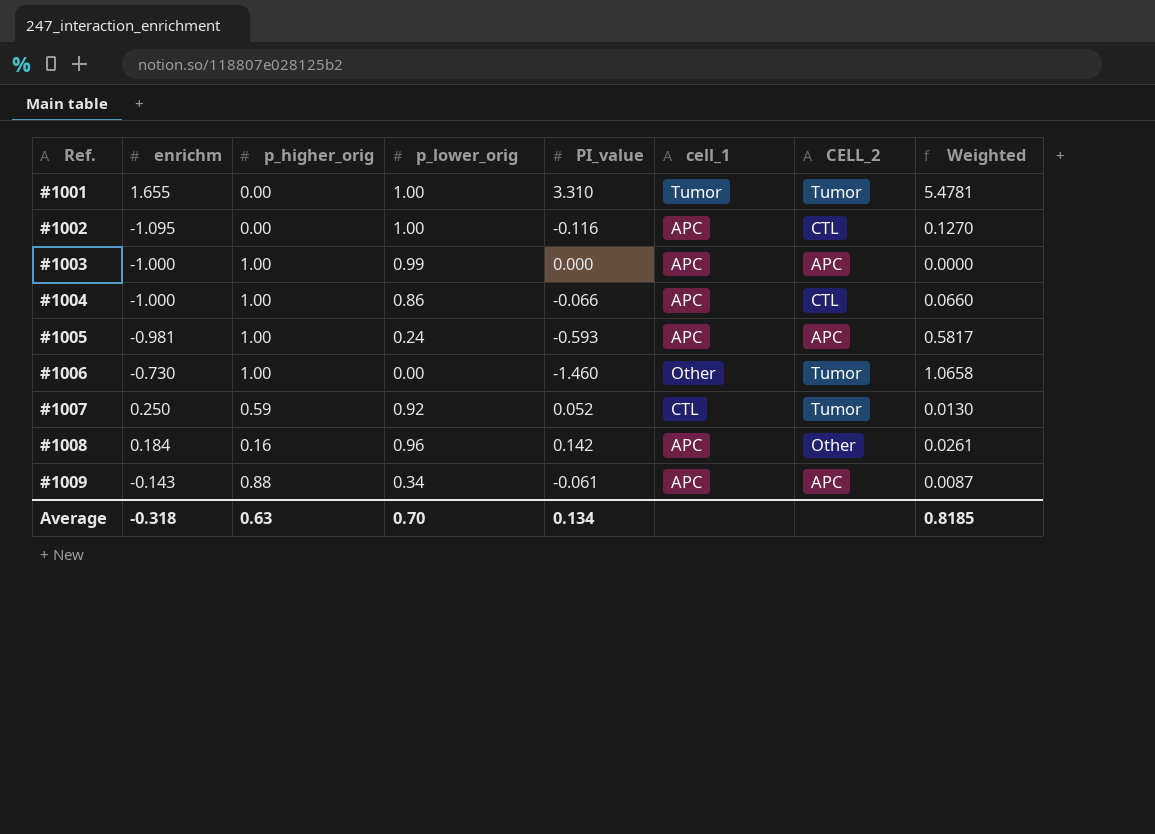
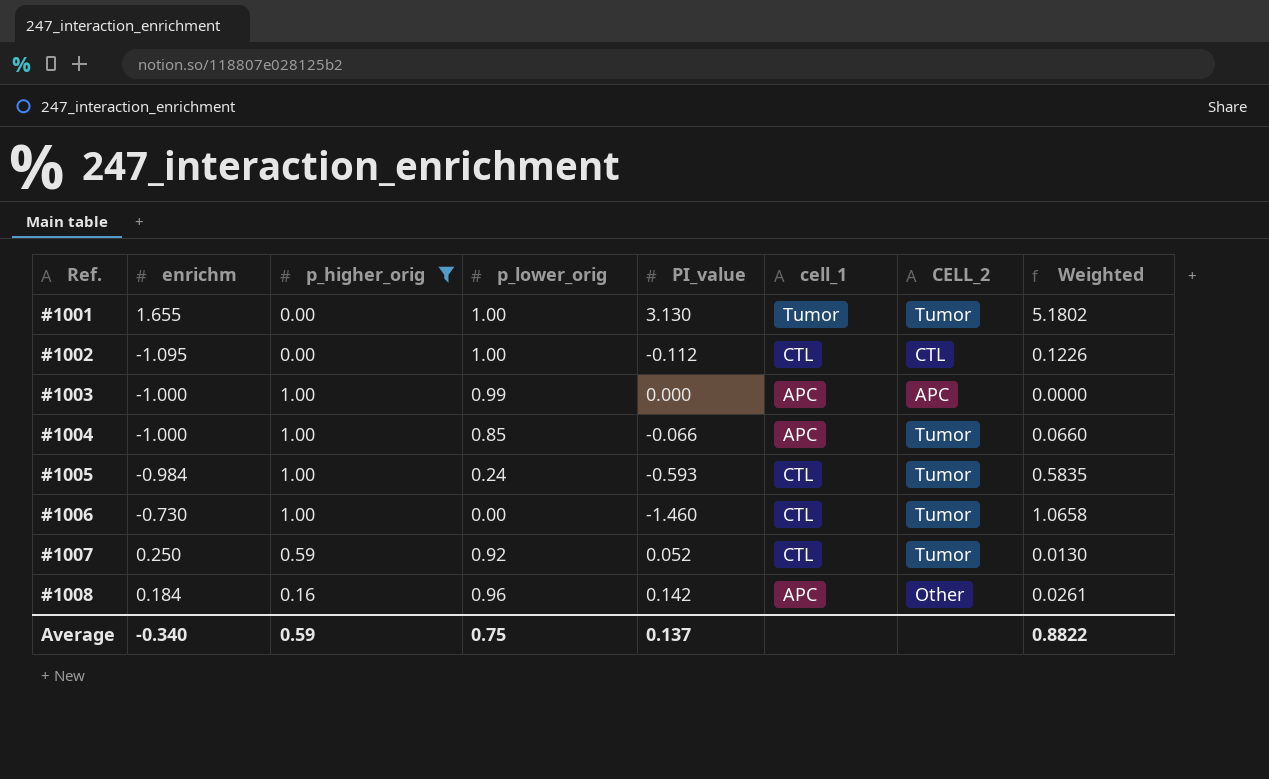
filter: none -> p_higher_orig != 0.88
#1001 | PI_value: 3.310 -> 3.130
#1001 | Weighted: 5.4781 -> 5.1802
#1002 | PI_value: -0.116 -> -0.112
#1002 | cell_1: APC -> CTL
#1002 | Weighted: 0.1270 -> 0.1226
#1004 | p_lower_orig: 0.86 -> 0.85
#1004 | CELL_2: CTL -> Tumor
#1005 | enrichm: -0.981 -> -0.984
#1005 | cell_1: APC -> CTL
#1005 | CELL_2: APC -> Tumor
#1005 | Weighted: 0.5817 -> 0.5835
#1006 | cell_1: Other -> CTL
Average | enrichm: -0.318 -> -0.340
Average | p_higher_orig: 0.63 -> 0.59
Average | p_lower_orig: 0.70 -> 0.75
Average | PI_value: 0.134 -> 0.137
Average | Weighted: 0.8185 -> 0.8822

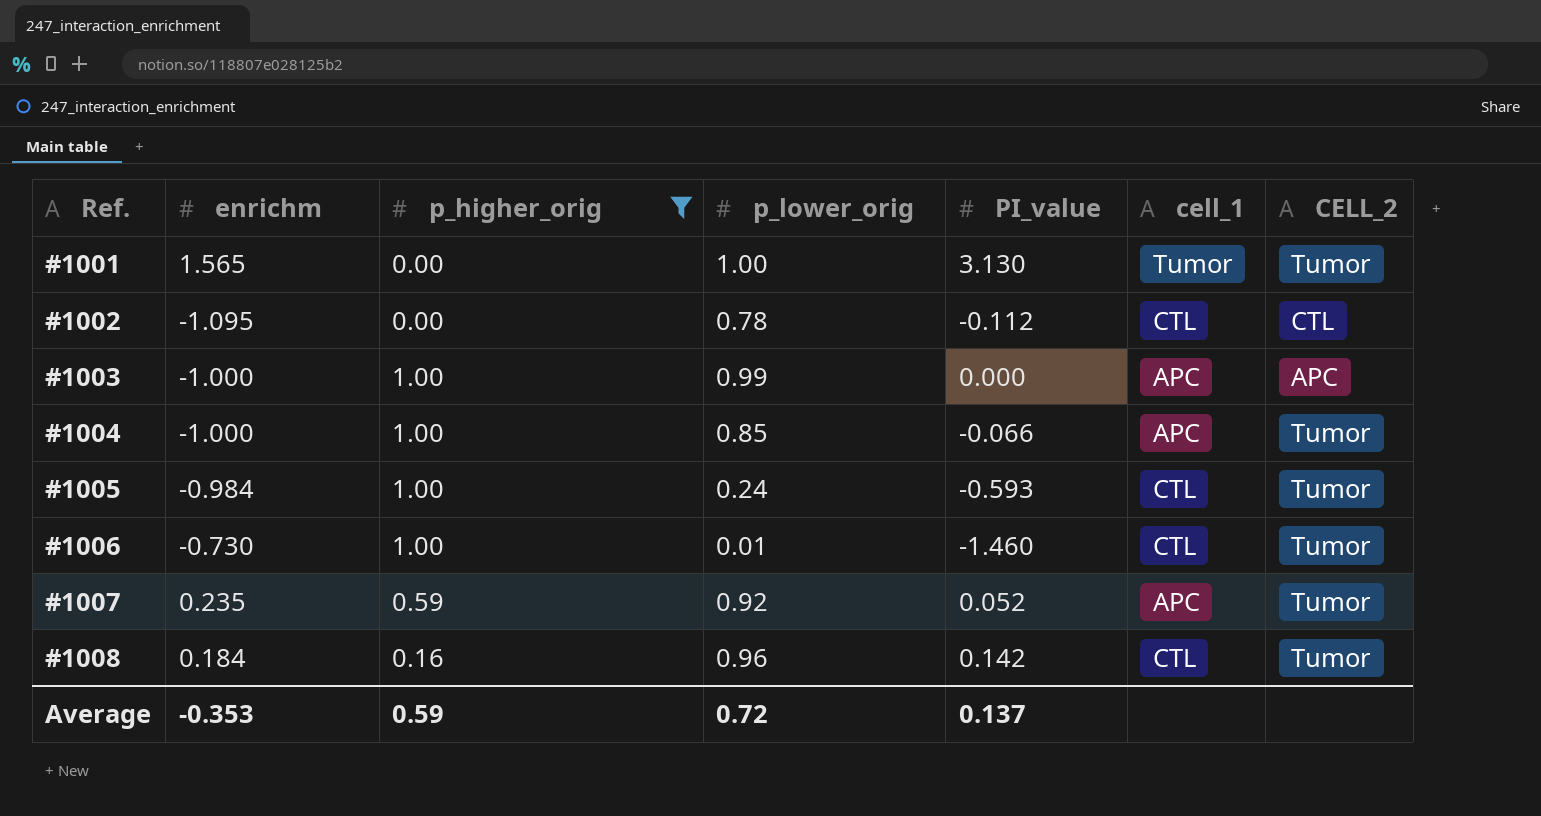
column Weighted | formula: [enrichm] * [PI_value] -> none
#1001 | enrichm: 1.655 -> 1.565
#1002 | p_lower_orig: 1.00 -> 0.78
#1006 | p_lower_orig: 0.00 -> 0.01
#1007 | enrichm: 0.250 -> 0.235
#1007 | cell_1: CTL -> APC
#1008 | cell_1: APC -> CTL
#1008 | CELL_2: Other -> Tumor
Average | enrichm: -0.340 -> -0.353
Average | p_lower_orig: 0.75 -> 0.72

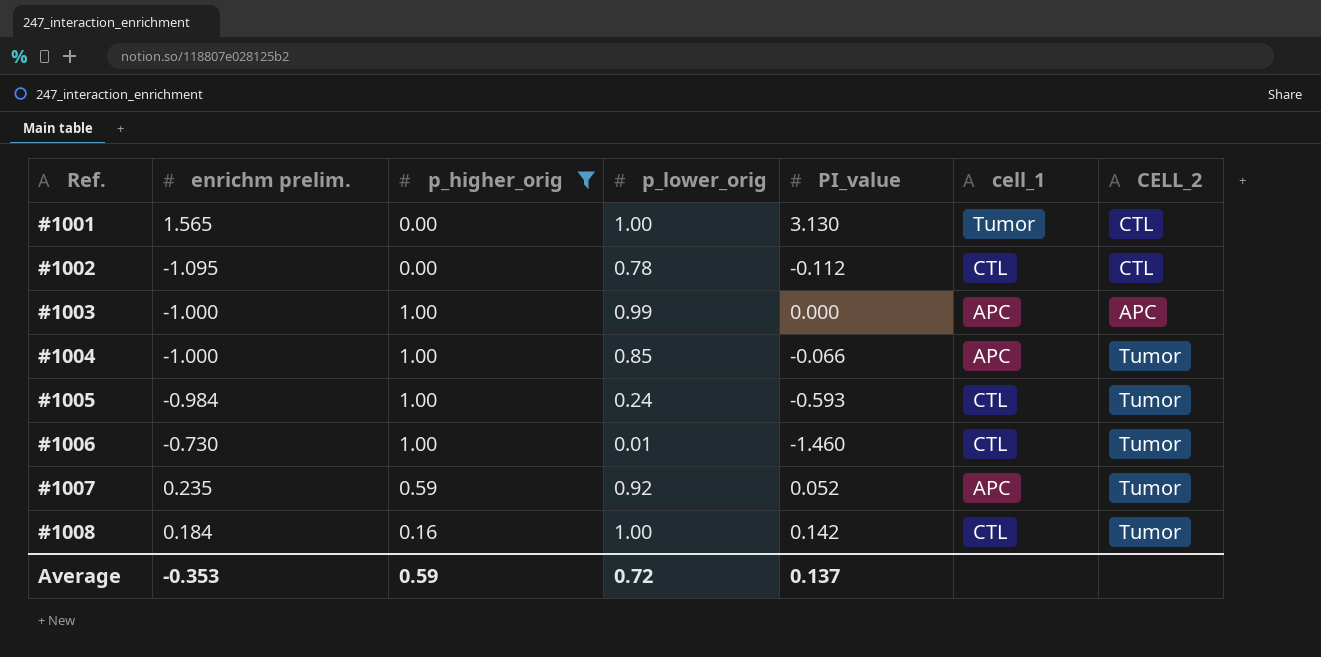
column name: enrichm -> enrichm prelim.
#1001 | CELL_2: Tumor -> CTL
#1008 | p_lower_orig: 0.96 -> 1.00

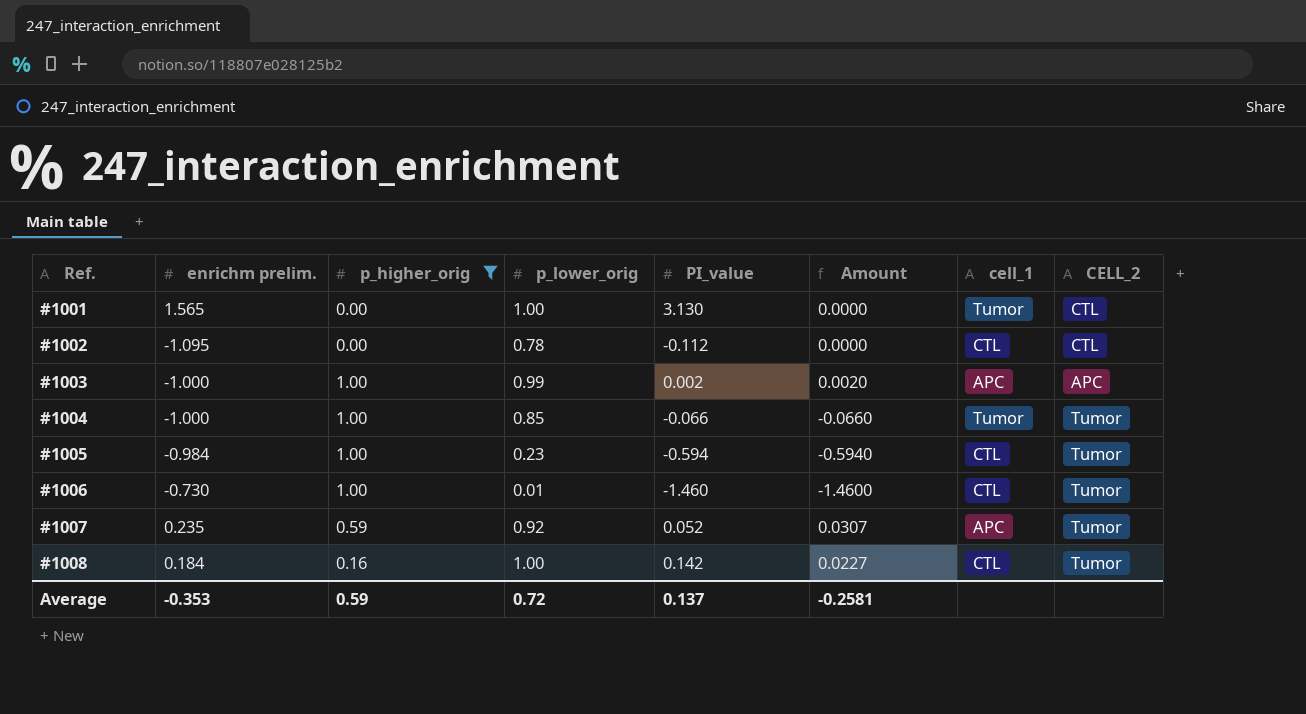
column Amount | formula: none -> [p_higher_orig] * [PI_value]
#1003 | PI_value: 0.000 -> 0.002
#1004 | cell_1: APC -> Tumor
#1005 | p_lower_orig: 0.24 -> 0.23
#1005 | PI_value: -0.593 -> -0.594

